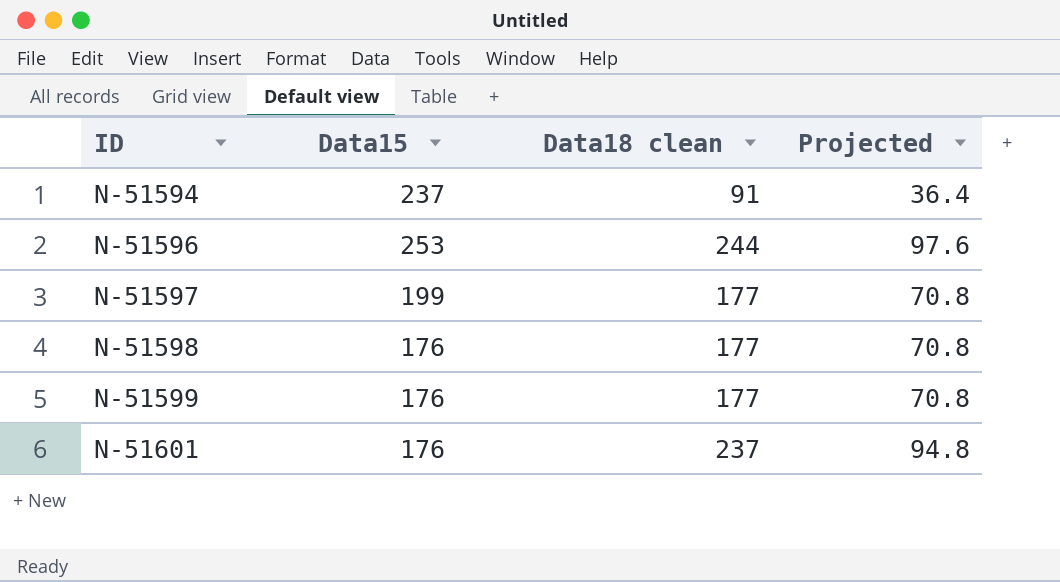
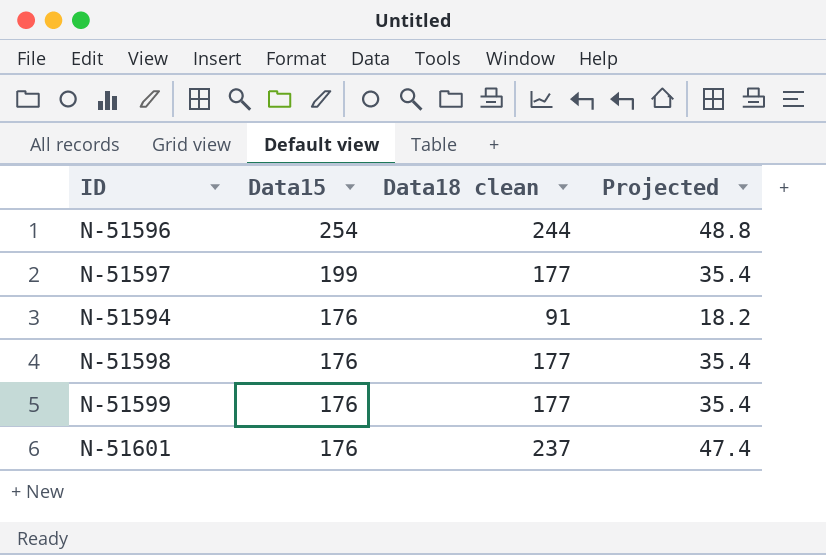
row order: ID ascending -> Data15 descending
column Projected | formula: [Data18 clean] * 0.4 -> [Data18 clean] * 0.2
N-51596 | Data15: 253 -> 254
N-51594 | Data15: 237 -> 176

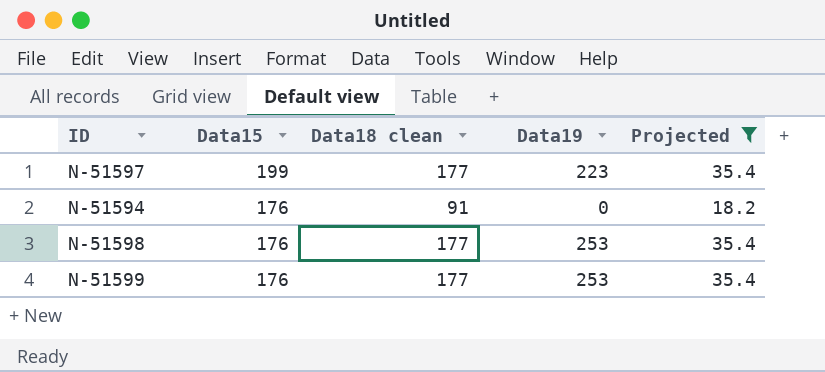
filter: none -> Projected <= 35.4
column Data19 | position: none -> 4

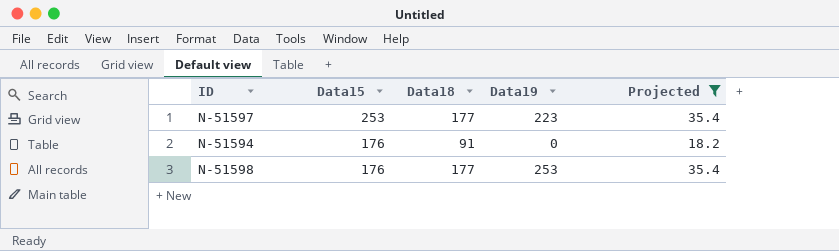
column name: Data18 clean -> Data18
row N-51599: 176 | 177 | 253 | 35.4 -> none
N-51597 | Data15: 199 -> 253

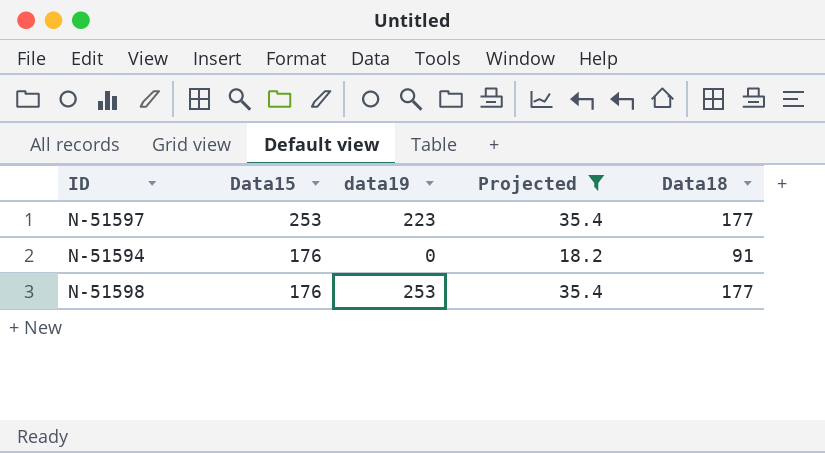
column name: Data19 -> data19
column Data18 | position: 3 -> 5

